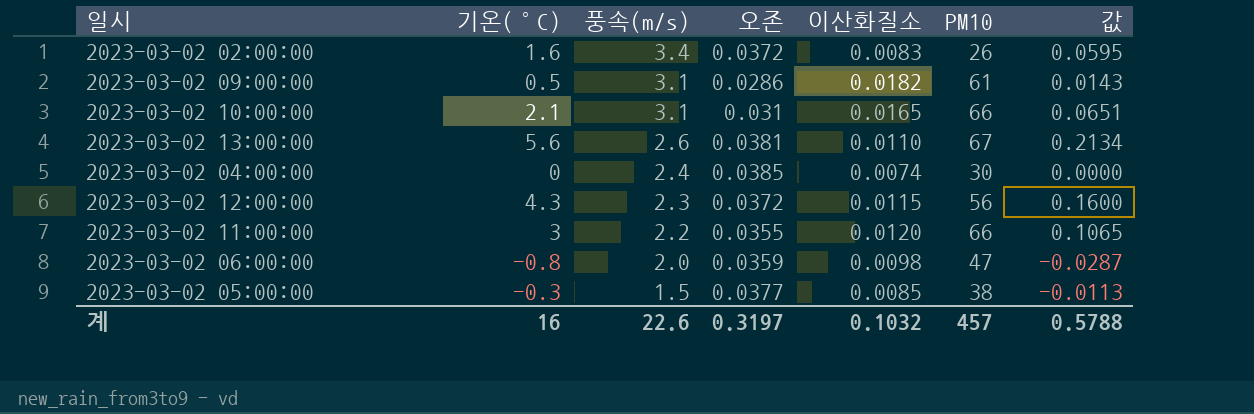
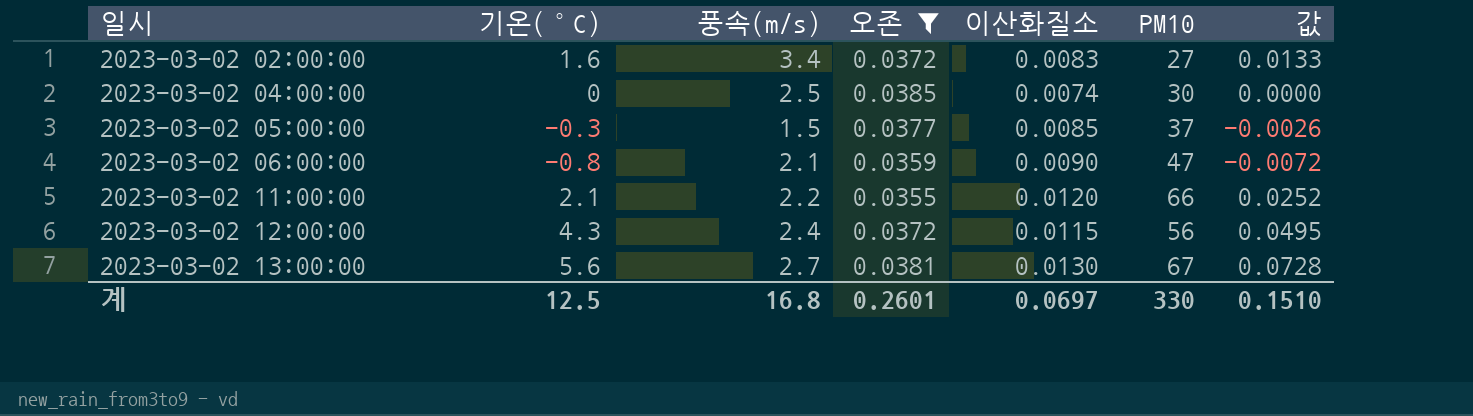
filter: none -> 오존 >= 0.0355
row order: 풍속(m/s) descending -> 일시 ascending
column 값 | formula: [기온(°C)] * [오존] -> [기온(°C)] * [이산화질소]
2023-03-02 02:00:00 | PM10: 26 -> 27
2023-03-02 04:00:00 | 풍속(m/s): 2.4 -> 2.5
2023-03-02 05:00:00 | PM10: 38 -> 37
2023-03-02 06:00:00 | 풍속(m/s): 2.0 -> 2.1
2023-03-02 06:00:00 | 이산화질소: 0.0098 -> 0.0090
2023-03-02 11:00:00 | 기온(°C): 3 -> 2.1
2023-03-02 12:00:00 | 풍속(m/s): 2.3 -> 2.4
2023-03-02 13:00:00 | 풍속(m/s): 2.6 -> 2.7
2023-03-02 13:00:00 | 이산화질소: 0.0110 -> 0.0130
계 | 기온(°C): 16 -> 12.5
계 | 풍속(m/s): 22.6 -> 16.8
계 | 오존: 0.3197 -> 0.2601
계 | 이산화질소: 0.1032 -> 0.0697
계 | PM10: 457 -> 330
계 | 값: 0.5788 -> 0.1510

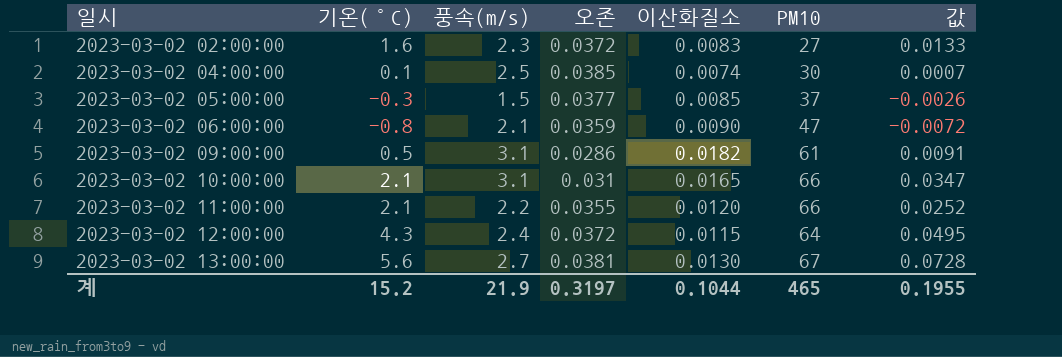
filter: 오존 >= 0.0355 -> none
2023-03-02 02:00:00 | 풍속(m/s): 3.4 -> 2.3
2023-03-02 04:00:00 | 기온(°C): 0 -> 0.1
2023-03-02 04:00:00 | 값: 0.0000 -> 0.0007
2023-03-02 12:00:00 | PM10: 56 -> 64
계 | 기온(°C): 12.5 -> 15.2
계 | 풍속(m/s): 16.8 -> 21.9
계 | 오존: 0.2601 -> 0.3197
계 | 이산화질소: 0.0697 -> 0.1044
계 | PM10: 330 -> 465
계 | 값: 0.1510 -> 0.1955

